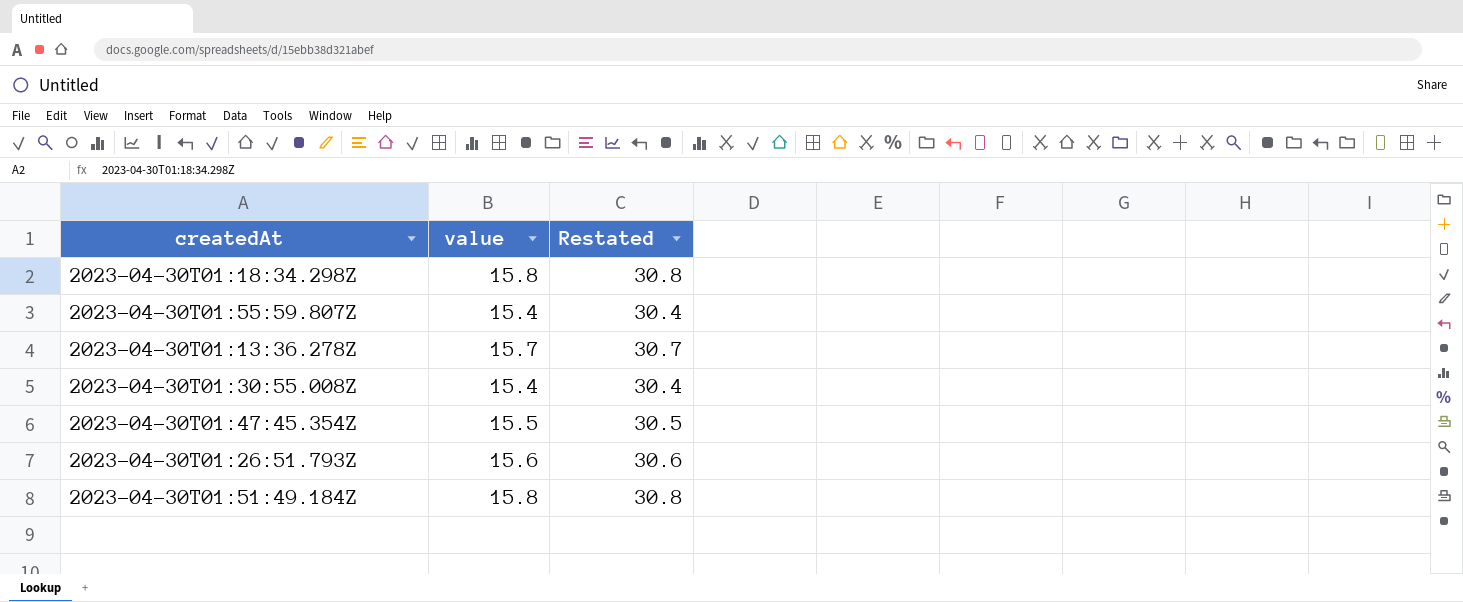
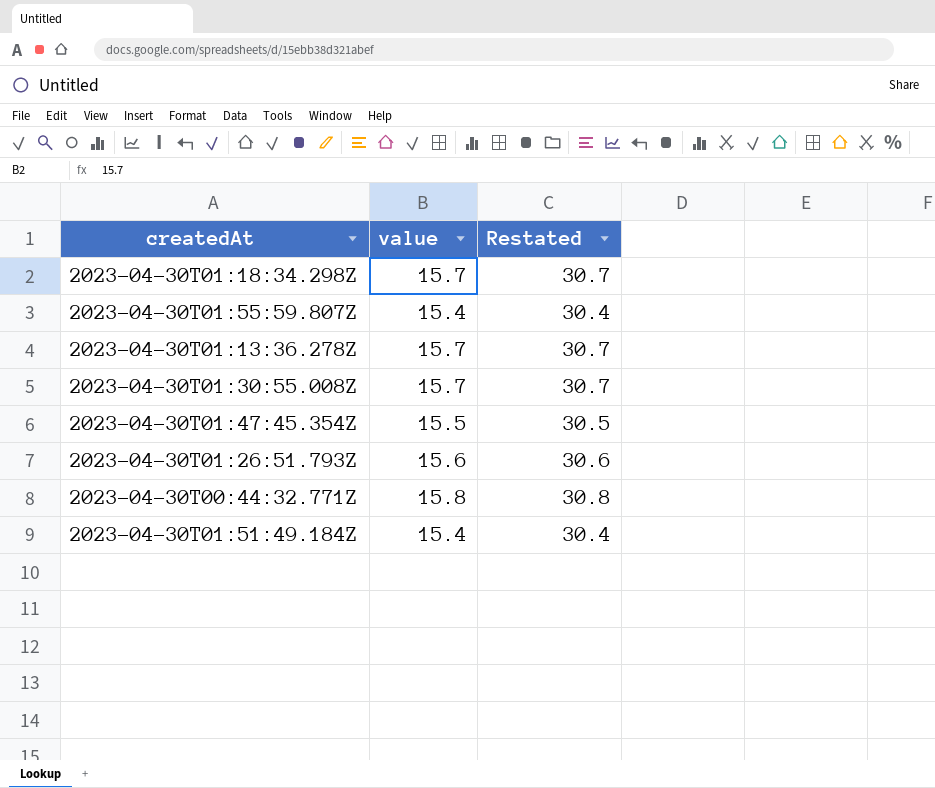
2023-04-30T01:18:34.298Z | value: 15.8 -> 15.7
2023-04-30T01:18:34.298Z | Restated: 30.8 -> 30.7
2023-04-30T01:30:55.008Z | value: 15.4 -> 15.7
2023-04-30T01:30:55.008Z | Restated: 30.4 -> 30.7
row 2023-04-30T00:44:32.771Z: none -> 15.8 | 30.8
2023-04-30T01:51:49.184Z | value: 15.8 -> 15.4
2023-04-30T01:51:49.184Z | Restated: 30.8 -> 30.4

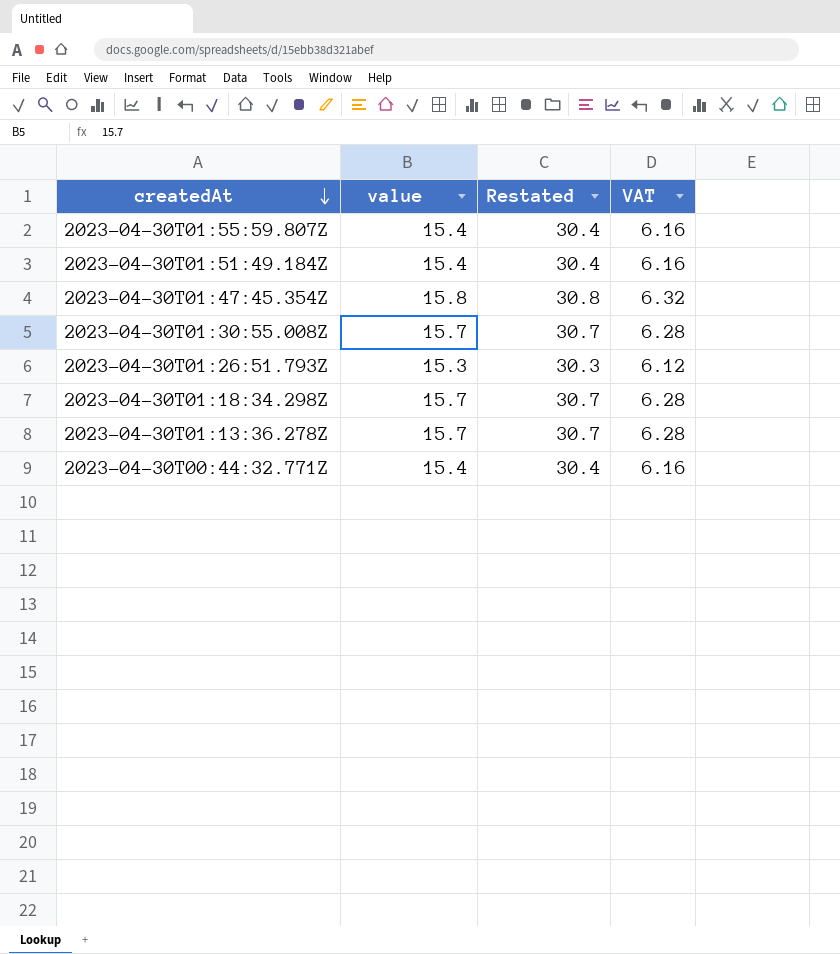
row order: none -> createdAt descending
column VAT | formula: none -> [value] * 0.4
2023-04-30T01:47:45.354Z | value: 15.5 -> 15.8
2023-04-30T01:47:45.354Z | Restated: 30.5 -> 30.8
2023-04-30T01:26:51.793Z | value: 15.6 -> 15.3
2023-04-30T01:26:51.793Z | Restated: 30.6 -> 30.3
2023-04-30T00:44:32.771Z | value: 15.8 -> 15.4
2023-04-30T00:44:32.771Z | Restated: 30.8 -> 30.4

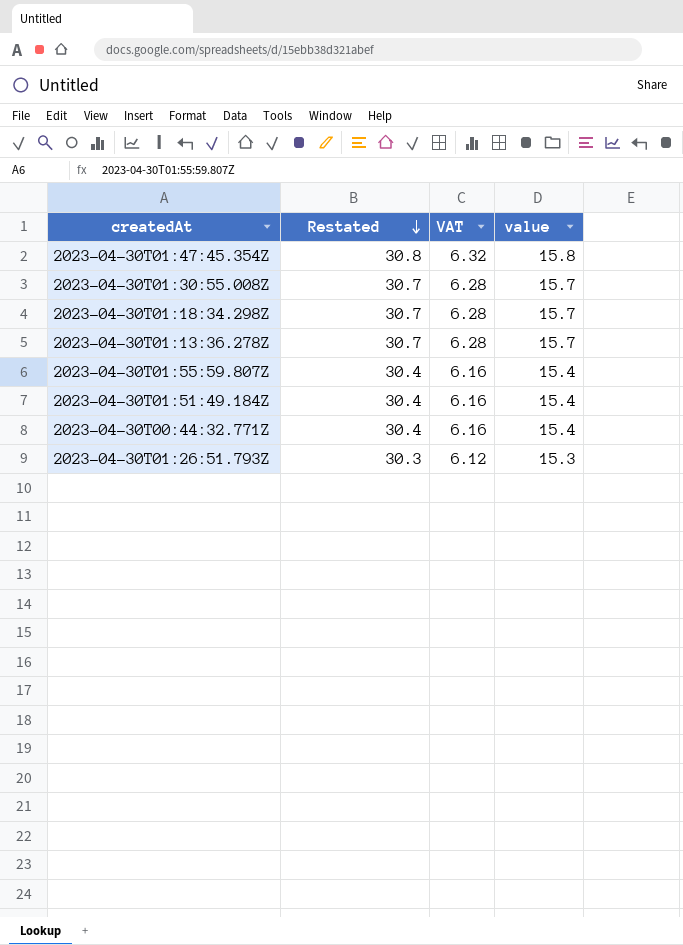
row order: createdAt descending -> Restated descending
column value | position: 2 -> 4

